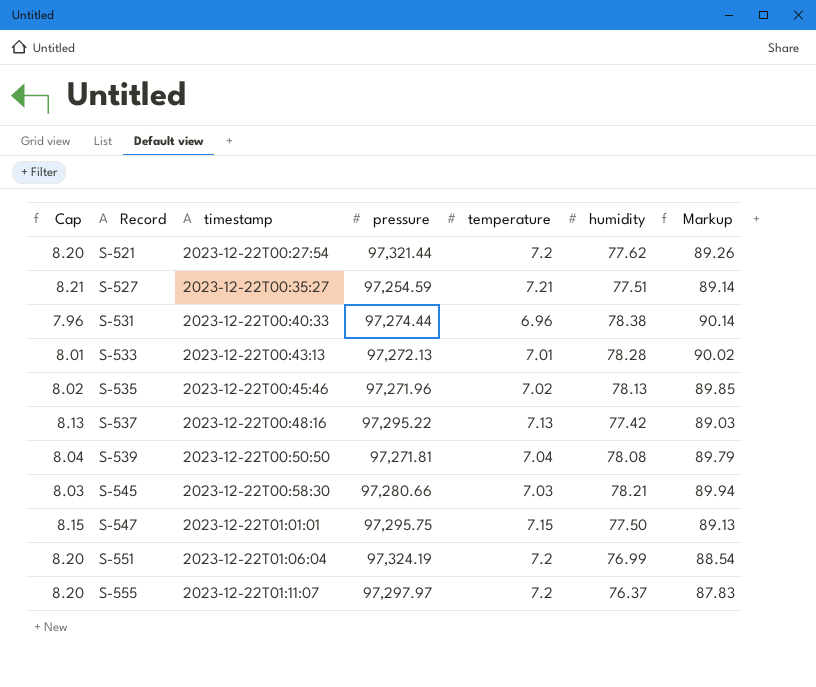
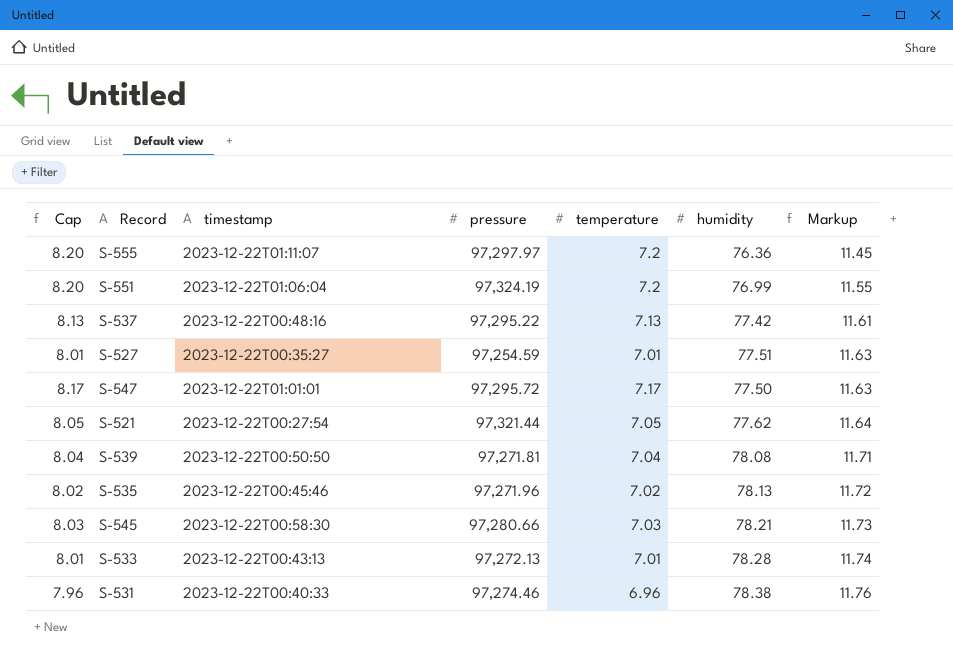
row order: Record ascending -> Markup ascending
column Markup | formula: [humidity] * 1.15 -> [humidity] * 0.15
S-555 | humidity: 76.37 -> 76.36
S-527 | Cap: 8.21 -> 8.01
S-527 | temperature: 7.21 -> 7.01
S-547 | Cap: 8.15 -> 8.17
S-547 | pressure: 97,295.75 -> 97,295.72
S-547 | temperature: 7.15 -> 7.17
S-521 | Cap: 8.20 -> 8.05
S-521 | temperature: 7.2 -> 7.05
S-531 | pressure: 97,274.44 -> 97,274.46

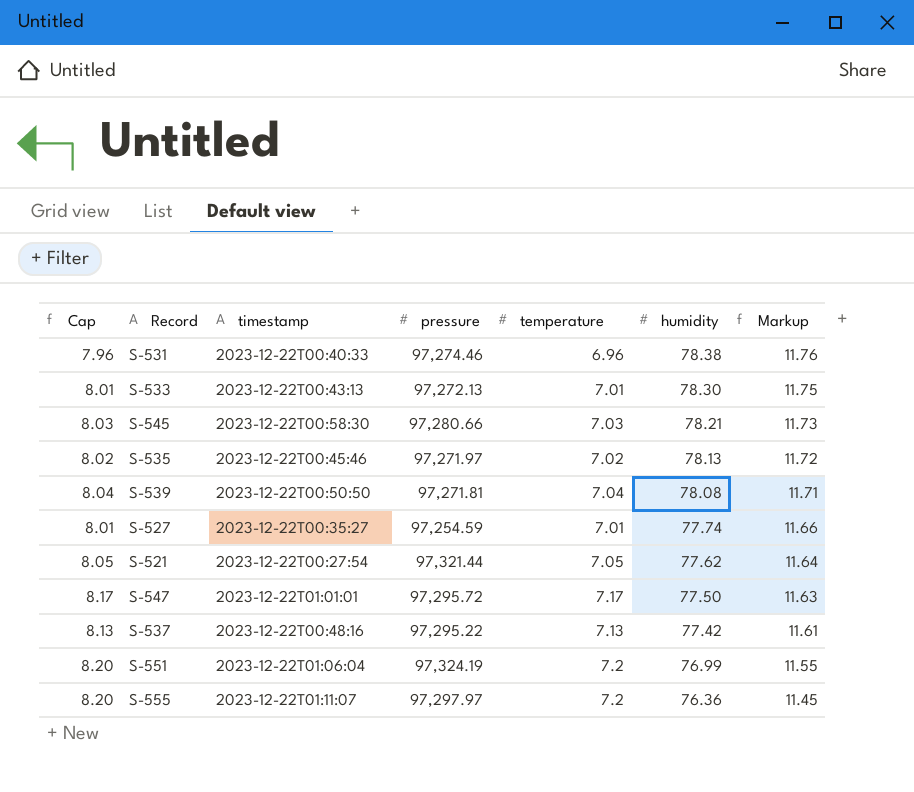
row order: Markup ascending -> humidity descending
S-533 | humidity: 78.28 -> 78.30
S-533 | Markup: 11.74 -> 11.75
S-535 | pressure: 97,271.96 -> 97,271.97
S-527 | humidity: 77.51 -> 77.74
S-527 | Markup: 11.63 -> 11.66

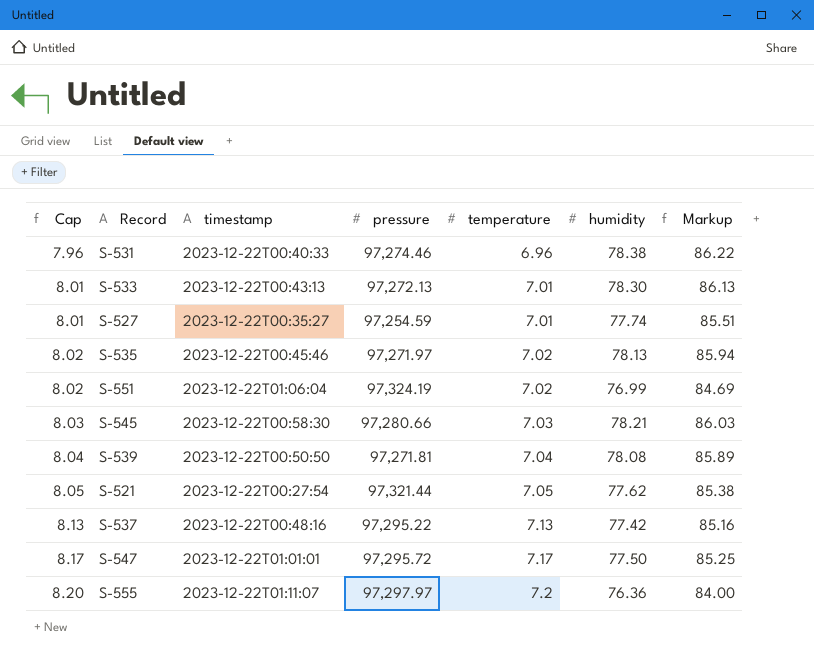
row order: humidity descending -> Cap ascending
column Markup | formula: [humidity] * 0.15 -> [humidity] * 1.1
S-551 | Cap: 8.20 -> 8.02
S-551 | temperature: 7.2 -> 7.02

